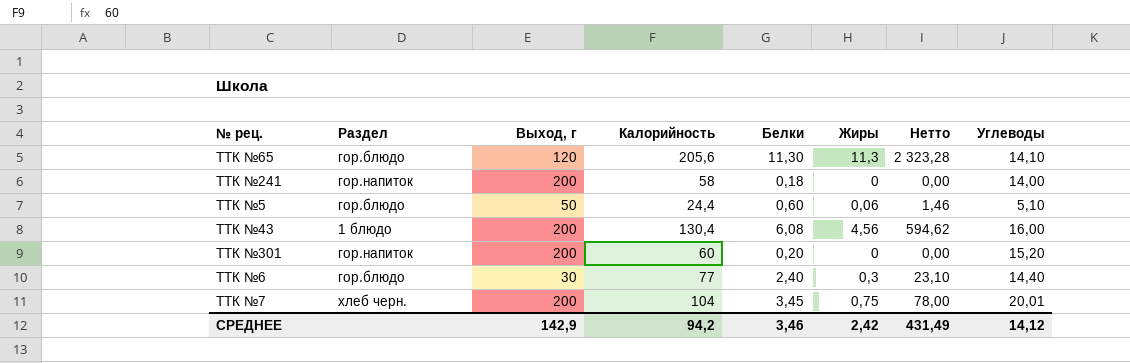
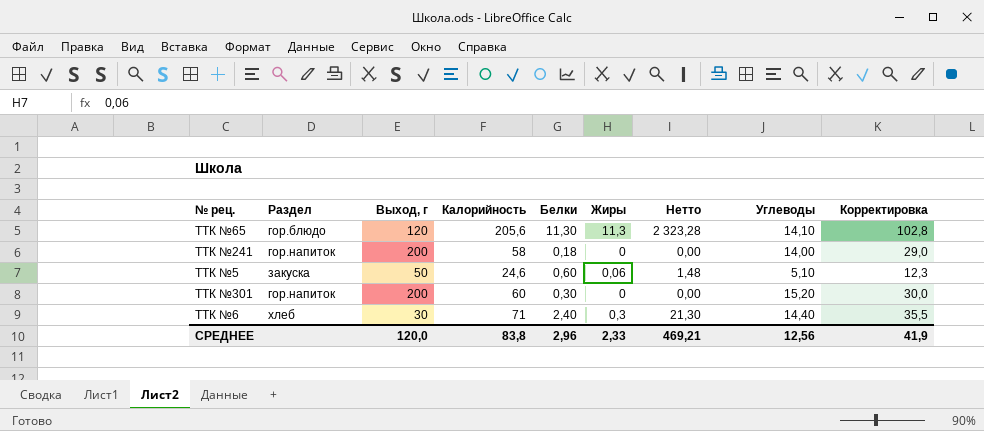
column Корректировка | formula: none -> [Калорийность] * 0,5
row ТТК №43: 1 блюдо | 200 | 130,4 | 6,08 | 4,56 | 594,62 | 16,00 -> none
row ТТК №7: хлеб черн. | 200 | 104 | 3,45 | 0,75 | 78,00 | 20,01 -> none
ТТК №5 | Раздел: гор.блюдо -> закуска
ТТК №5 | Калорийность: 24,4 -> 24,6
ТТК №5 | Нетто: 1,46 -> 1,48
ТТК №301 | Белки: 0,20 -> 0,30
ТТК №6 | Раздел: гор.блюдо -> хлеб
ТТК №6 | Калорийность: 77 -> 71
ТТК №6 | Нетто: 23,10 -> 21,30
СРЕДНЕЕ | Выход, г: 142,9 -> 120,0
СРЕДНЕЕ | Калорийность: 94,2 -> 83,8
СРЕДНЕЕ | Белки: 3,46 -> 2,96
СРЕДНЕЕ | Жиры: 2,42 -> 2,33
СРЕДНЕЕ | Нетто: 431,49 -> 469,21
СРЕДНЕЕ | Углеводы: 14,12 -> 12,56

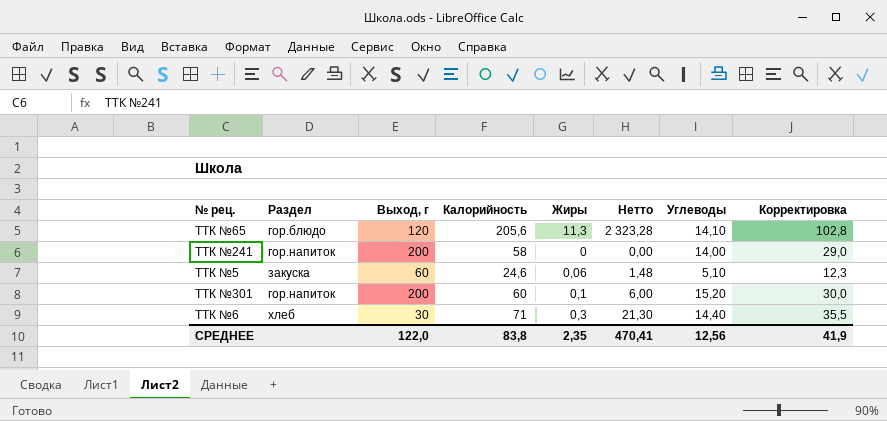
column Белки | position: 5 -> none
ТТК №5 | Выход, г: 50 -> 60
ТТК №301 | Жиры: 0 -> 0,1
ТТК №301 | Нетто: 0,00 -> 6,00
СРЕДНЕЕ | Выход, г: 120,0 -> 122,0
СРЕДНЕЕ | Жиры: 2,33 -> 2,35
СРЕДНЕЕ | Нетто: 469,21 -> 470,41

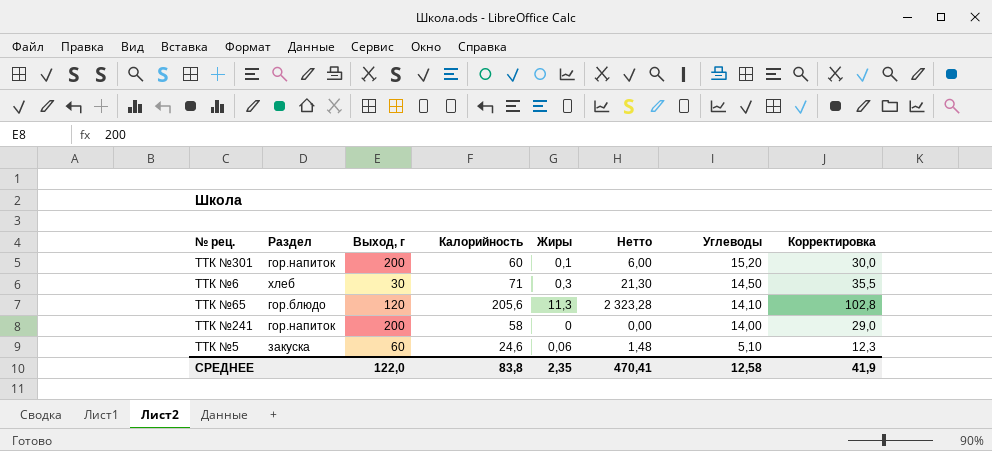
row order: none -> Углеводы descending
ТТК №6 | Углеводы: 14,40 -> 14,50
СРЕДНЕЕ | Углеводы: 12,56 -> 12,58

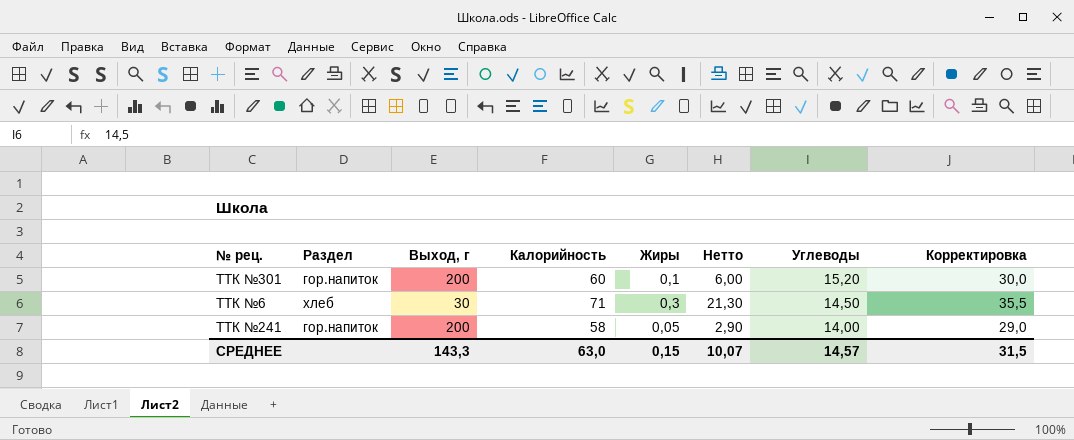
row ТТК №65: гор.блюдо | 120 | 205,6 | 11,3 | 2 323,28 | 14,10 | 102,8 -> none
row ТТК №5: закуска | 60 | 24,6 | 0,06 | 1,48 | 5,10 | 12,3 -> none
ТТК №241 | Жиры: 0 -> 0,05
ТТК №241 | Нетто: 0,00 -> 2,90
СРЕДНЕЕ | Выход, г: 122,0 -> 143,3
СРЕДНЕЕ | Калорийность: 83,8 -> 63,0
СРЕДНЕЕ | Жиры: 2,35 -> 0,15
СРЕДНЕЕ | Нетто: 470,41 -> 10,07
СРЕДНЕЕ | Углеводы: 12,58 -> 14,57
СРЕДНЕЕ | Корректировка: 41,9 -> 31,5

